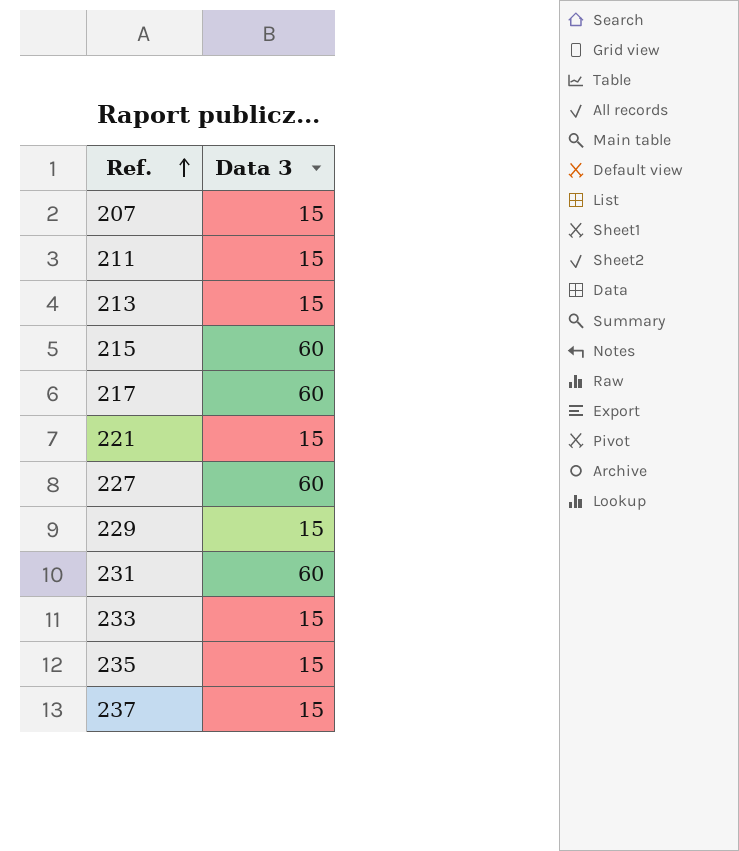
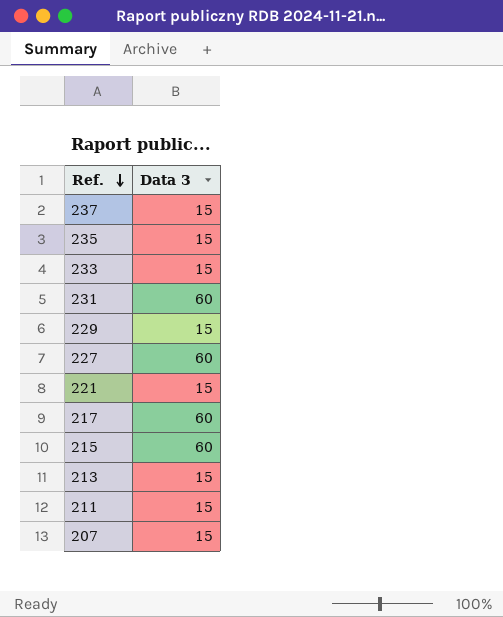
row order: Ref. ascending -> Ref. descending

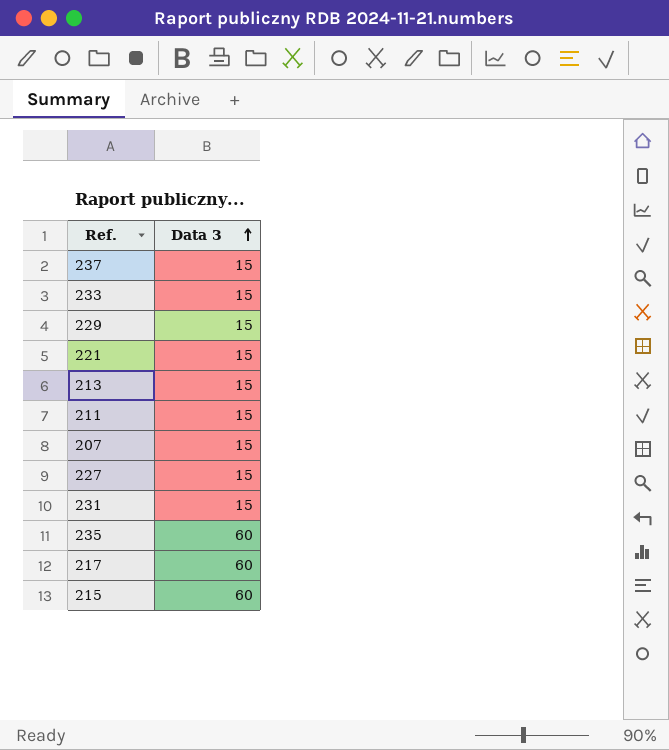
row order: Ref. descending -> Data 3 ascending
227 | Data 3: 60 -> 15
231 | Data 3: 60 -> 15
235 | Data 3: 15 -> 60

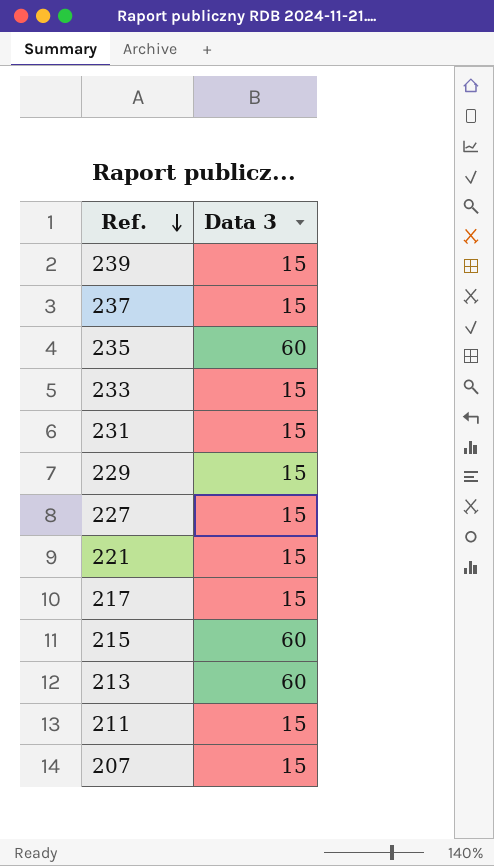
row order: Data 3 ascending -> Ref. descending
row 239: none -> 15
217 | Data 3: 60 -> 15
213 | Data 3: 15 -> 60

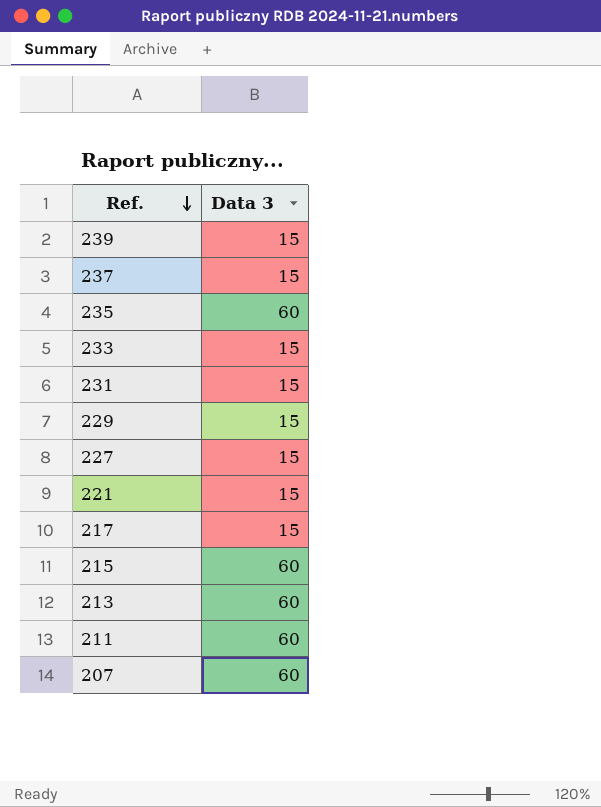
211 | Data 3: 15 -> 60
207 | Data 3: 15 -> 60

